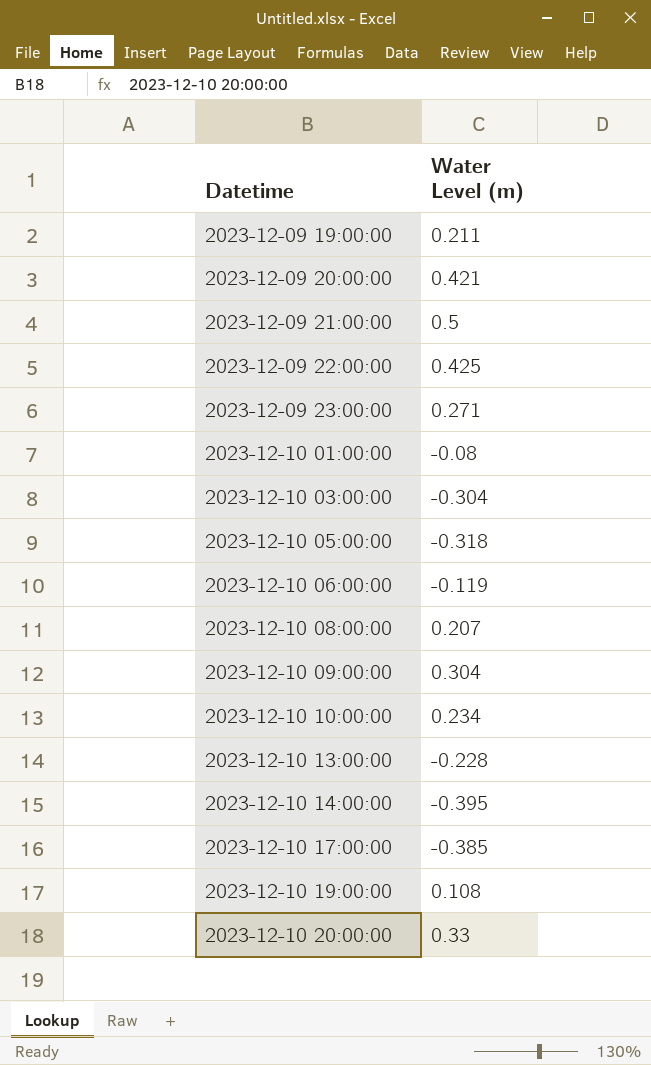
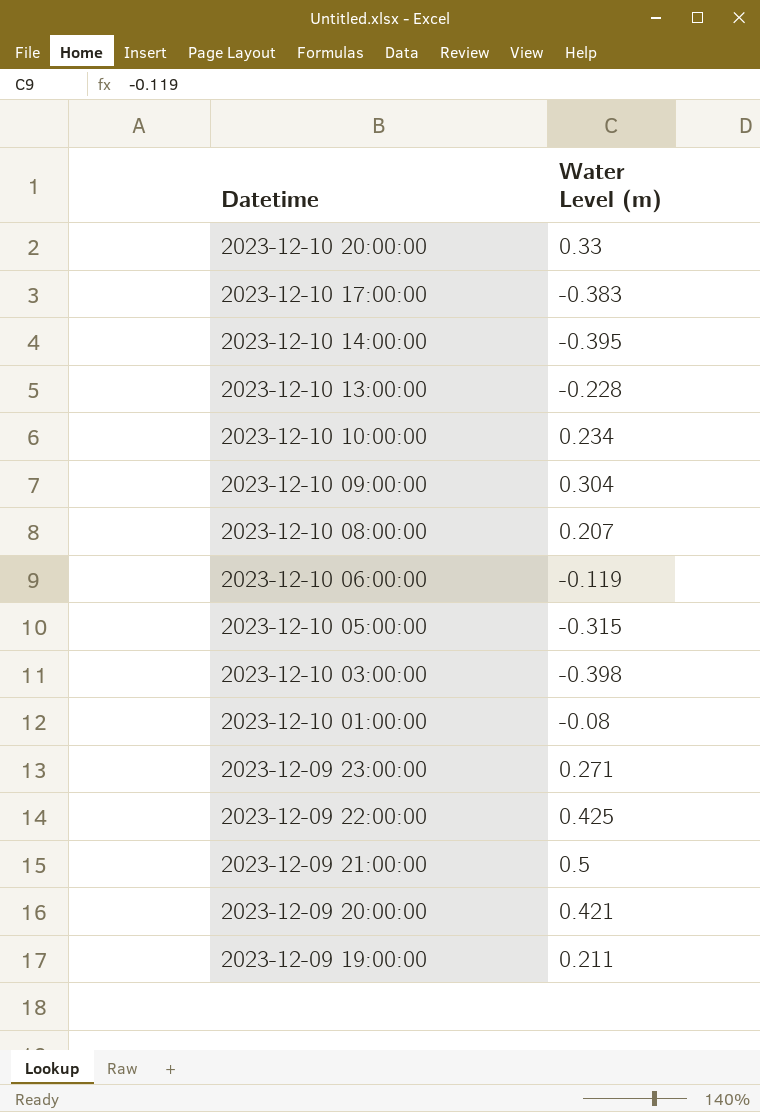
row order: Datetime ascending -> Datetime descending
row 2023-12-10 19:00:00: 0.108 -> none
2023-12-10 17:00:00 | Water Level (m): -0.385 -> -0.383
2023-12-10 05:00:00 | Water Level (m): -0.318 -> -0.315
2023-12-10 03:00:00 | Water Level (m): -0.304 -> -0.398

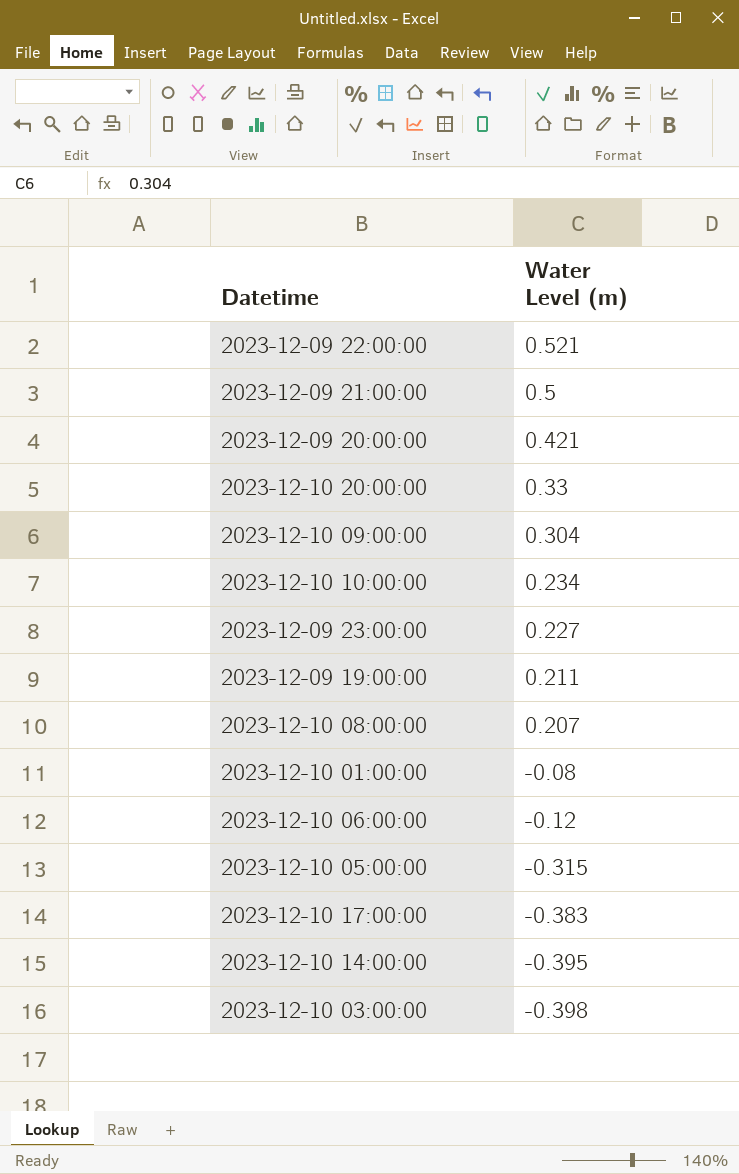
row order: Datetime descending -> Water Level (m) descending
row 2023-12-10 13:00:00: -0.228 -> none
2023-12-09 22:00:00 | Water Level (m): 0.425 -> 0.521
2023-12-09 23:00:00 | Water Level (m): 0.271 -> 0.227
2023-12-10 06:00:00 | Water Level (m): -0.119 -> -0.12

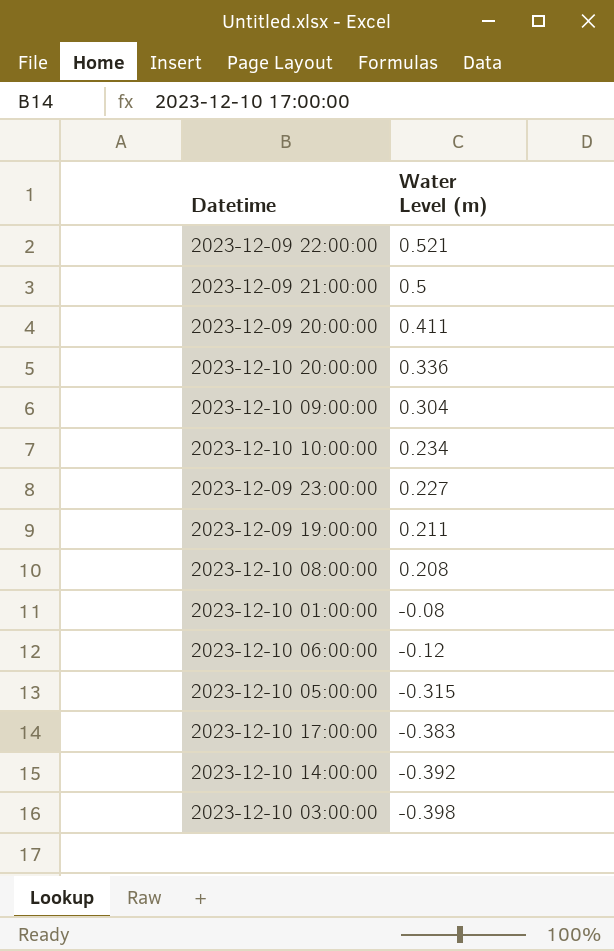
2023-12-09 20:00:00 | Water Level (m): 0.421 -> 0.411
2023-12-10 20:00:00 | Water Level (m): 0.33 -> 0.336
2023-12-10 08:00:00 | Water Level (m): 0.207 -> 0.208
2023-12-10 14:00:00 | Water Level (m): -0.395 -> -0.392

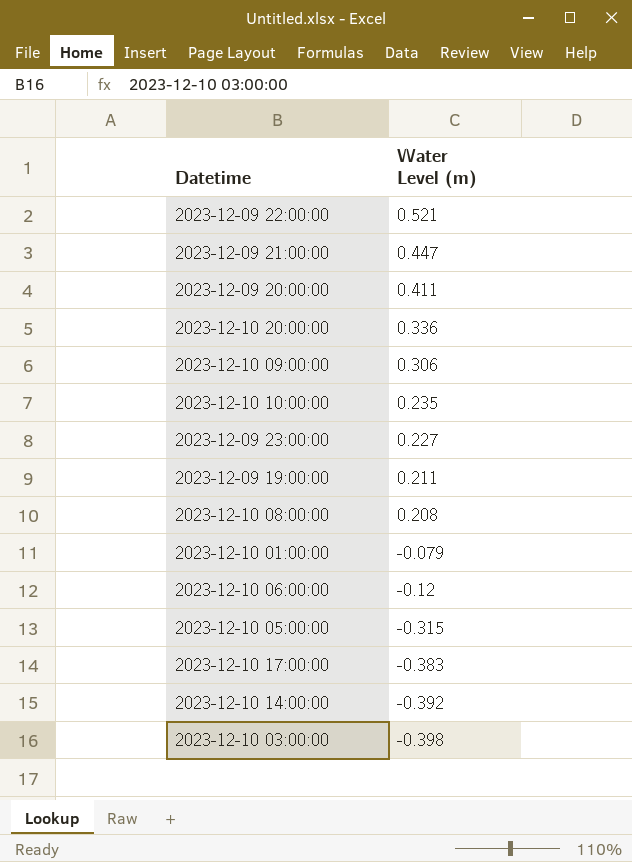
2023-12-09 21:00:00 | Water Level (m): 0.5 -> 0.447
2023-12-10 09:00:00 | Water Level (m): 0.304 -> 0.306
2023-12-10 10:00:00 | Water Level (m): 0.234 -> 0.235
2023-12-10 01:00:00 | Water Level (m): -0.08 -> -0.079

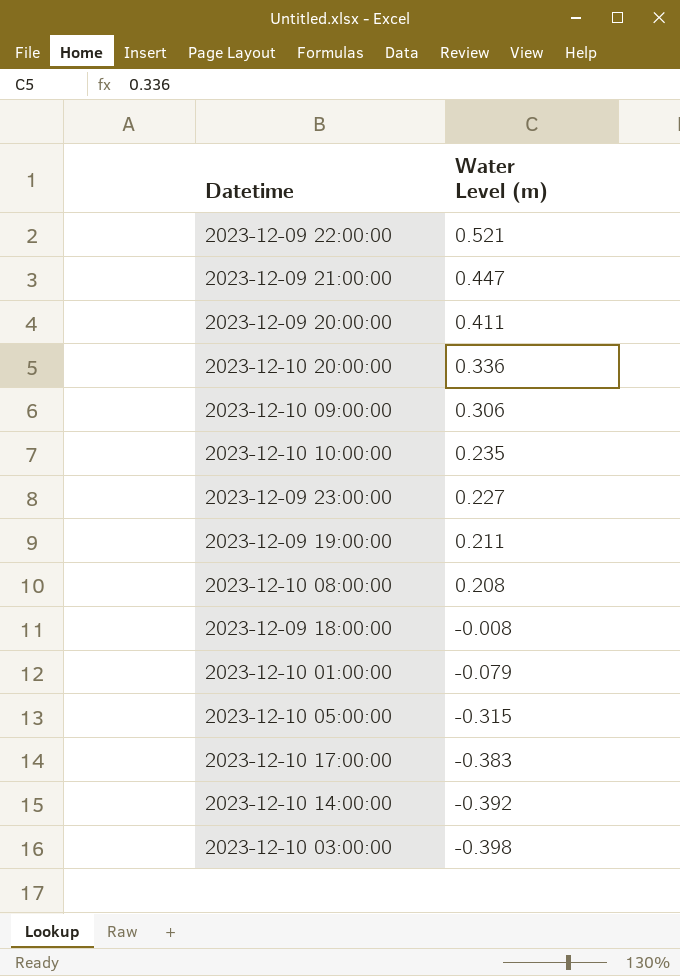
row 2023-12-10 06:00:00: -0.12 -> none
row 2023-12-09 18:00:00: none -> -0.008

